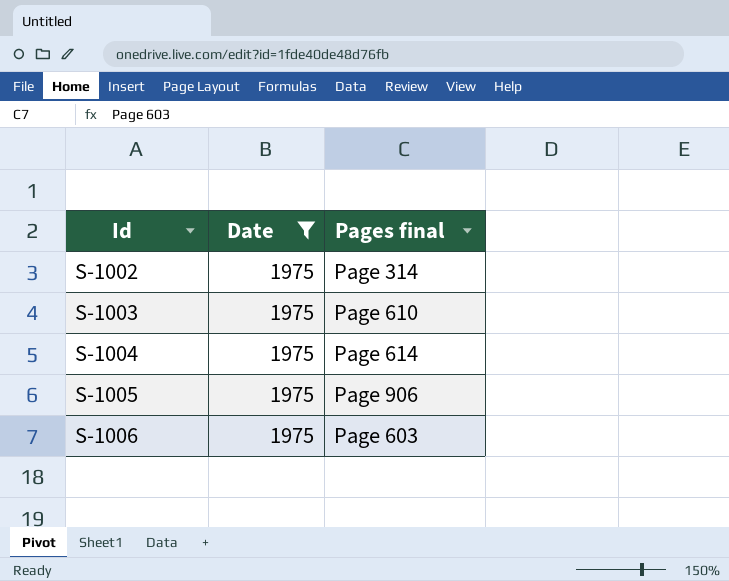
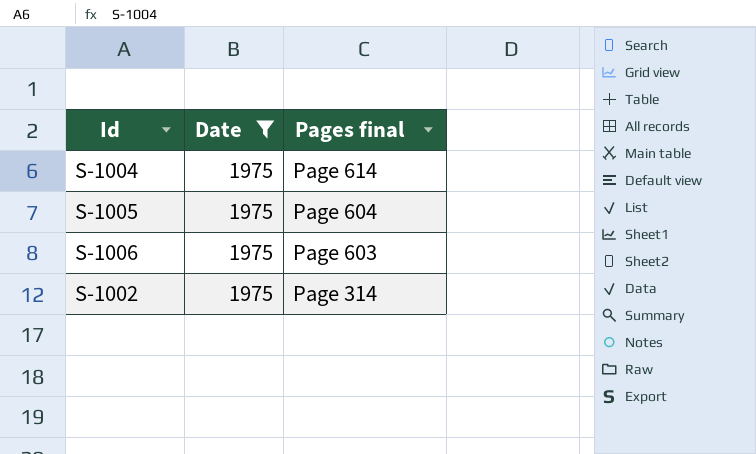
row order: Id ascending -> Pages final descending
row S-1003: 1975 | Page 610 -> none
S-1005 | Pages final: Page 906 -> Page 604

